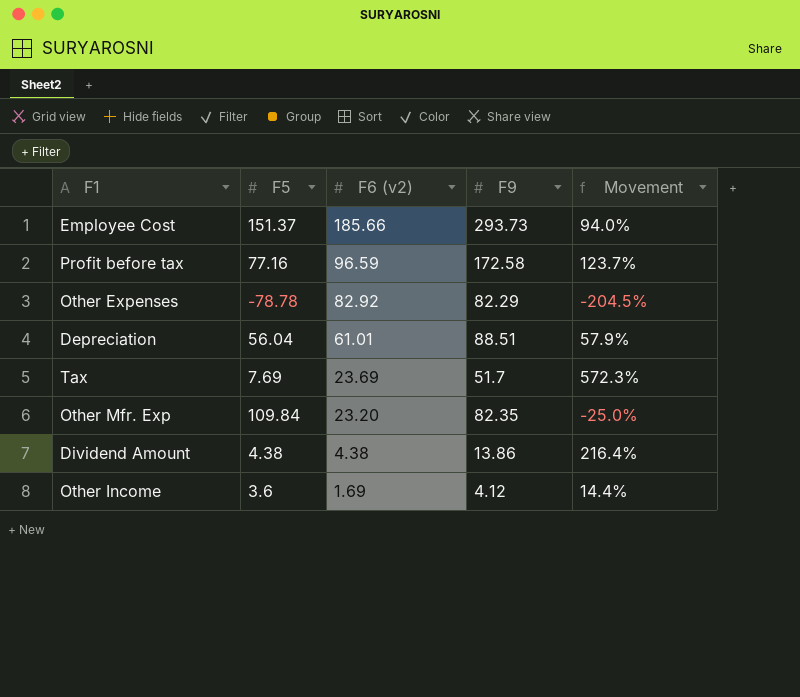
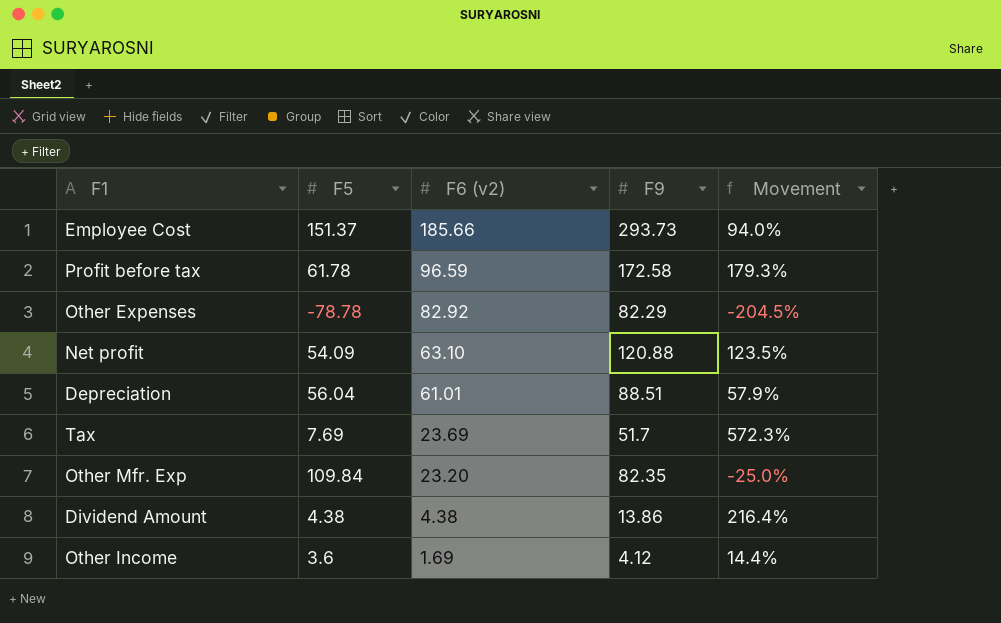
Profit before tax | F5: 77.16 -> 61.78
Profit before tax | Movement: 123.7% -> 179.3%
row Net profit: none -> 54.09 | 63.10 | 120.88 | 123.5%

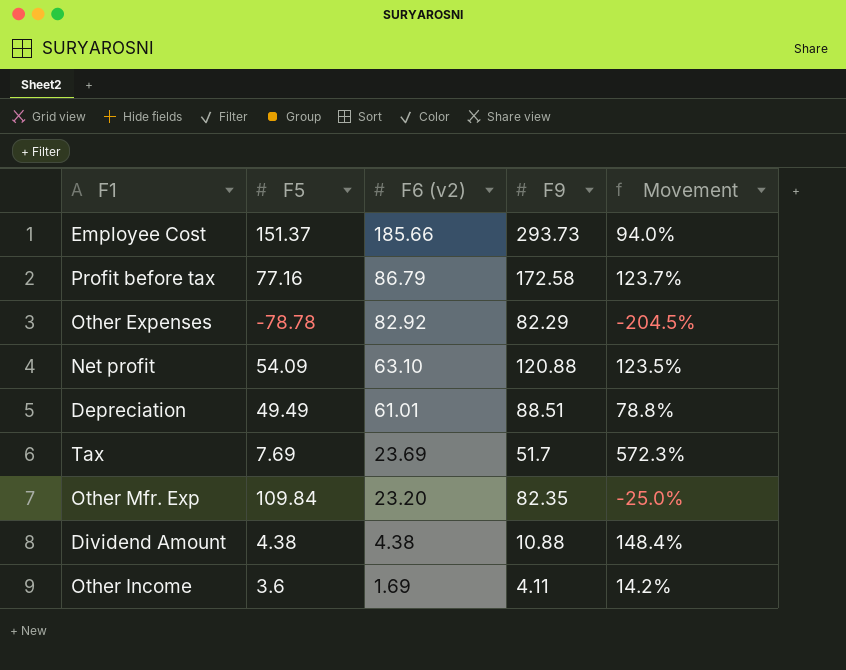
Profit before tax | F5: 61.78 -> 77.16
Profit before tax | F6 (v2): 96.59 -> 86.79
Profit before tax | Movement: 179.3% -> 123.7%
Depreciation | F5: 56.04 -> 49.49
Depreciation | Movement: 57.9% -> 78.8%
Dividend Amount | F9: 13.86 -> 10.88
Dividend Amount | Movement: 216.4% -> 148.4%
Other Income | F9: 4.12 -> 4.11
Other Income | Movement: 14.4% -> 14.2%

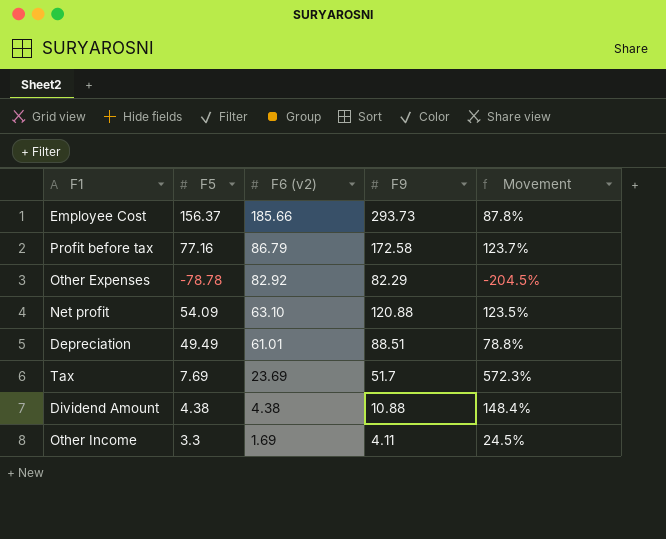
row Other Mfr. Exp: 109.84 | 23.20 | 82.35 | -25.0% -> none
Employee Cost | F5: 151.37 -> 156.37
Employee Cost | Movement: 94.0% -> 87.8%
Other Income | F5: 3.6 -> 3.3
Other Income | Movement: 14.2% -> 24.5%

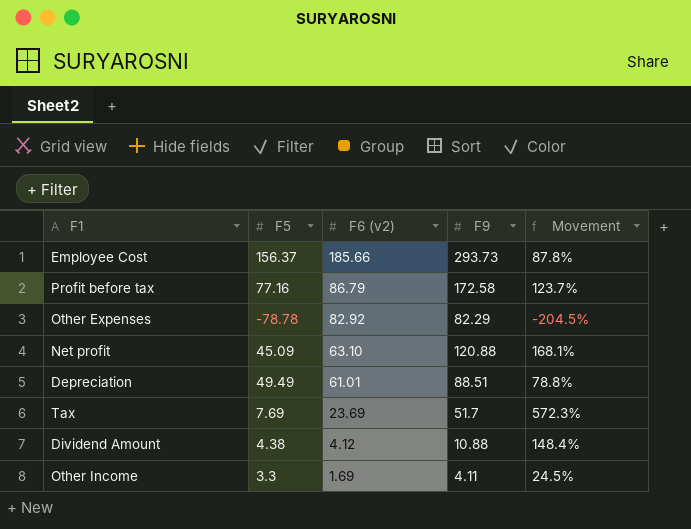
Net profit | F5: 54.09 -> 45.09
Net profit | Movement: 123.5% -> 168.1%
Dividend Amount | F6 (v2): 4.38 -> 4.12

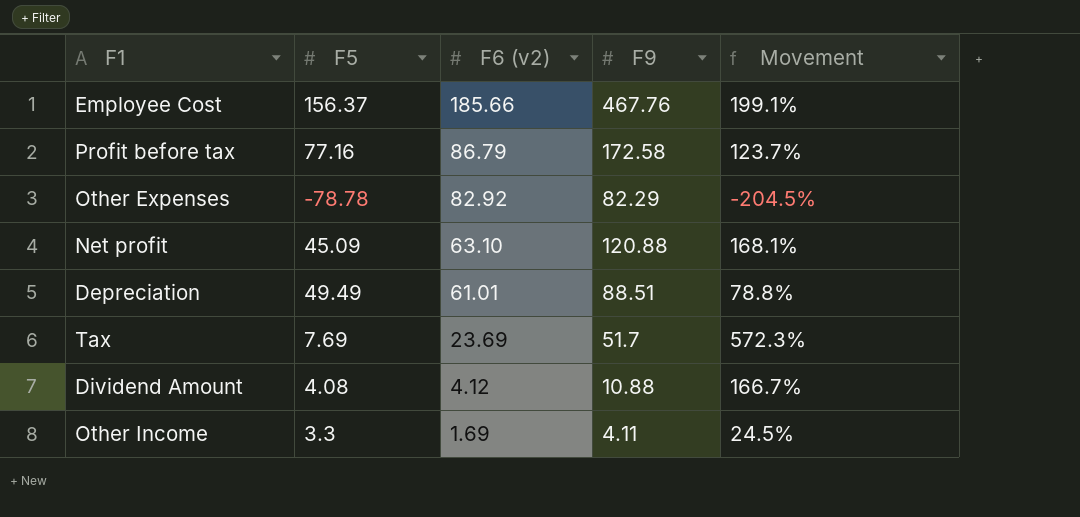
Employee Cost | F9: 293.73 -> 467.76
Employee Cost | Movement: 87.8% -> 199.1%
Dividend Amount | F5: 4.38 -> 4.08
Dividend Amount | Movement: 148.4% -> 166.7%

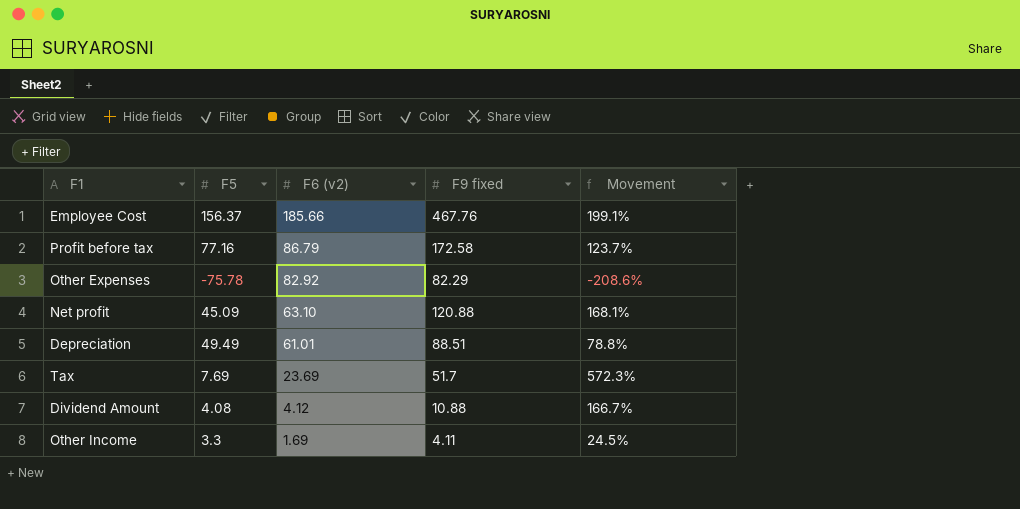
column name: F9 -> F9 fixed
Other Expenses | F5: -78.78 -> -75.78
Other Expenses | Movement: -204.5% -> -208.6%

